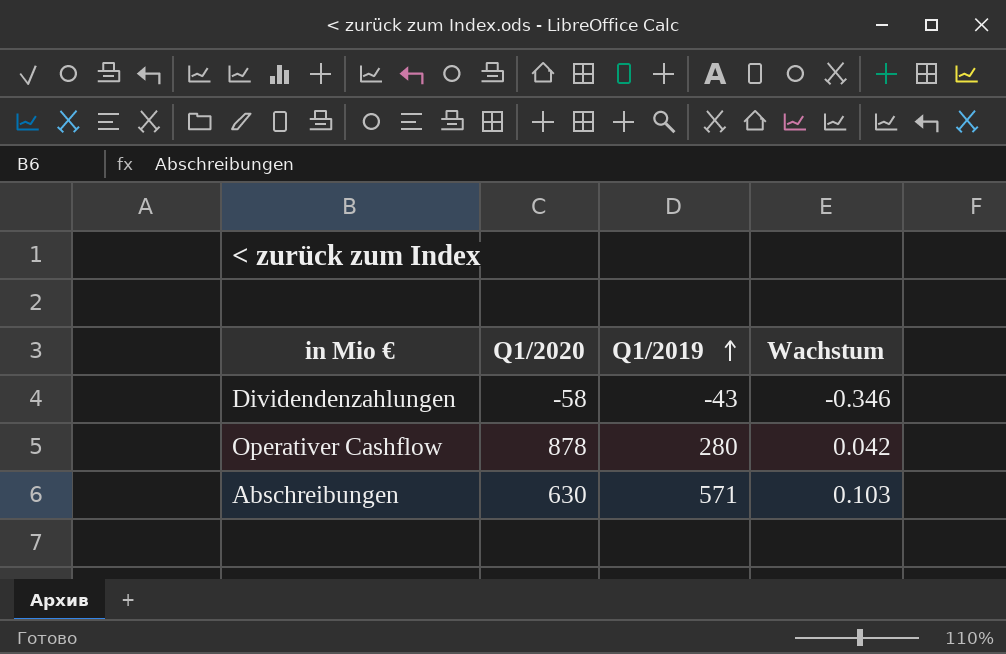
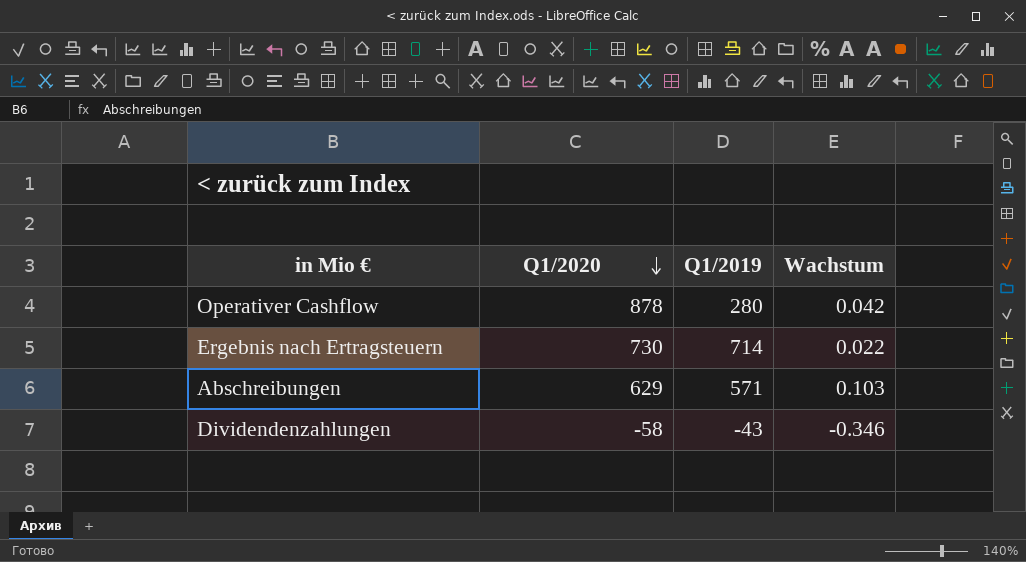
row order: Q1/2019 ascending -> Q1/2020 descending
row Ergebnis nach Ertragsteuern: none -> 730 | 714 | 0.022
Abschreibungen | Q1/2020: 630 -> 629

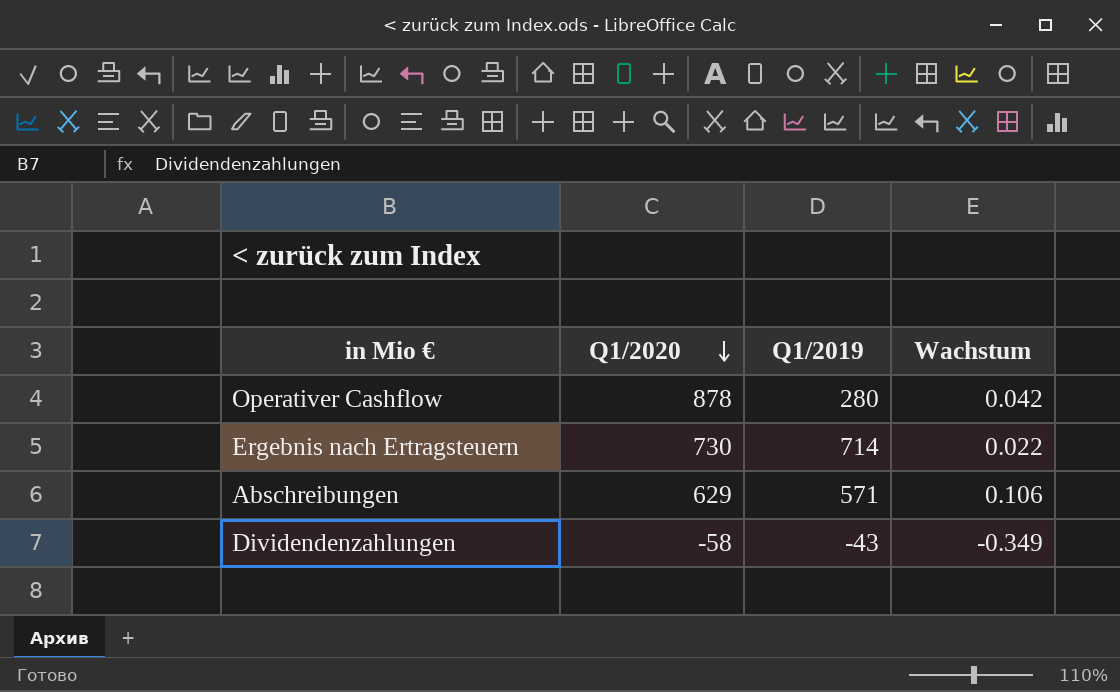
Abschreibungen | Wachstum: 0.103 -> 0.106
Dividendenzahlungen | Wachstum: -0.346 -> -0.349

